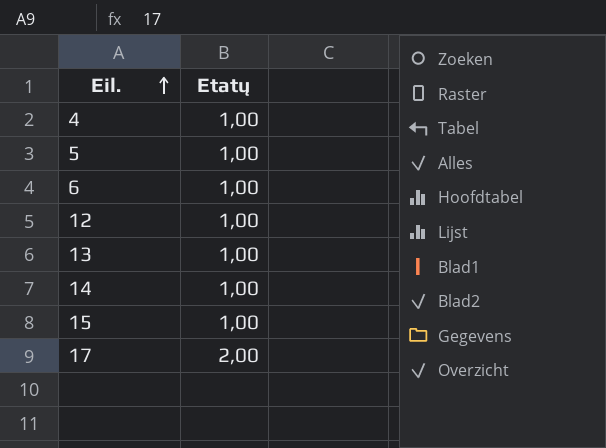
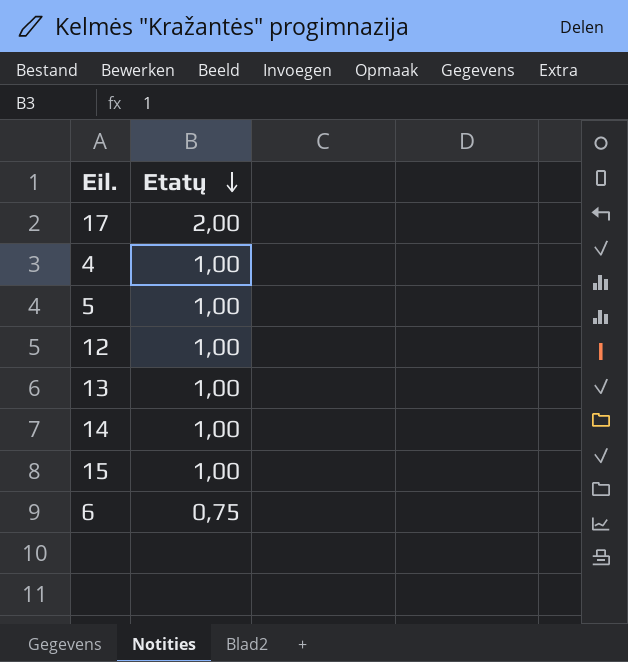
row order: Eil. ascending -> Etatų descending
6 | Etatų: 1,00 -> 0,75

